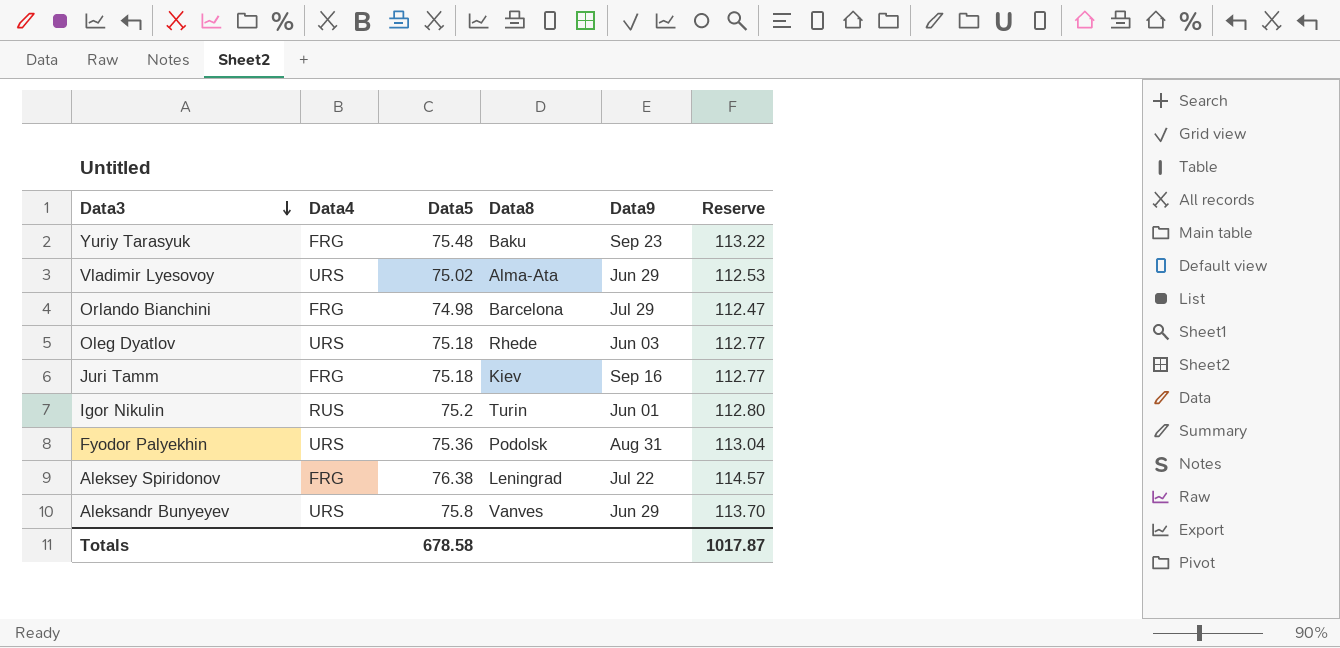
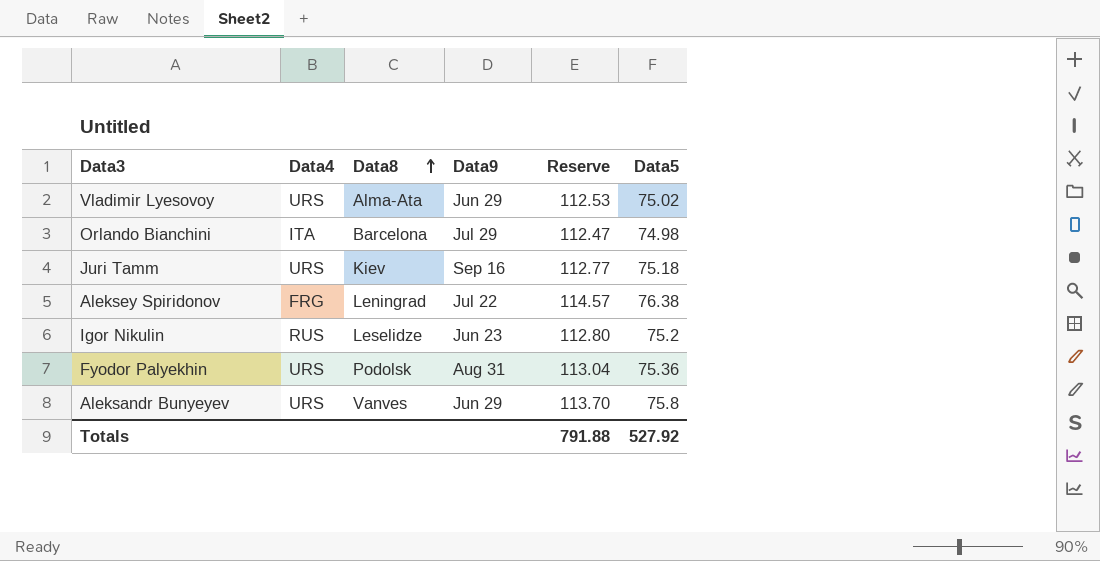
row order: Data3 descending -> Data8 ascending
column Data5 | position: 3 -> 6
row Yuriy Tarasyuk: FRG | 75.48 | Baku | Sep 23 | 113.22 -> none
row Oleg Dyatlov: URS | 75.18 | Rhede | Jun 03 | 112.77 -> none
Orlando Bianchini | Data4: FRG -> ITA
Juri Tamm | Data4: FRG -> URS
Igor Nikulin | Data8: Turin -> Leselidze
Igor Nikulin | Data9: Jun 01 -> Jun 23
Totals | Reserve: 1017.87 -> 791.88
Totals | Data5: 678.58 -> 527.92

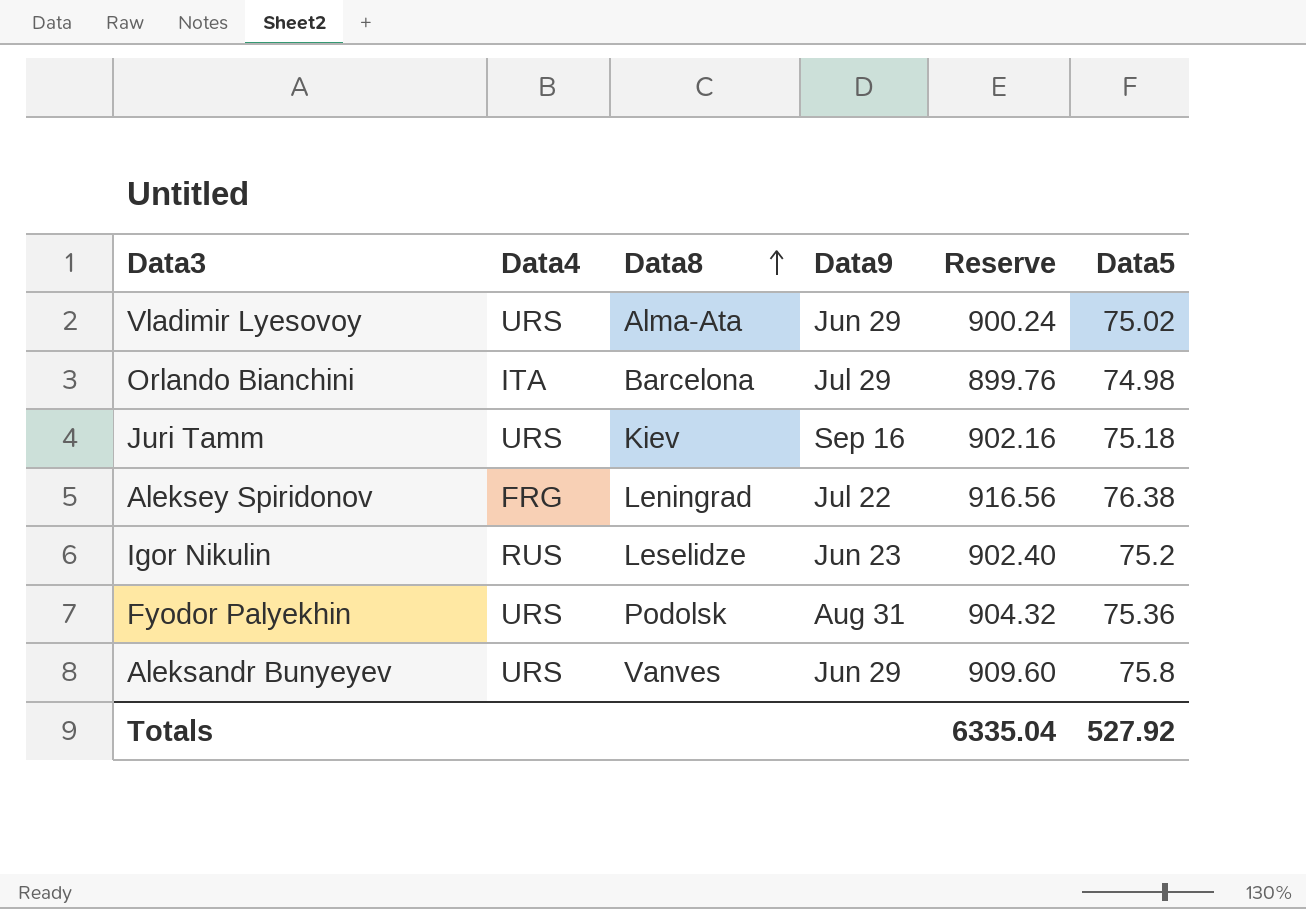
column Reserve | formula: [Data5] * 1.5 -> [Data5] * 12
Totals | Reserve: 791.88 -> 6335.04

